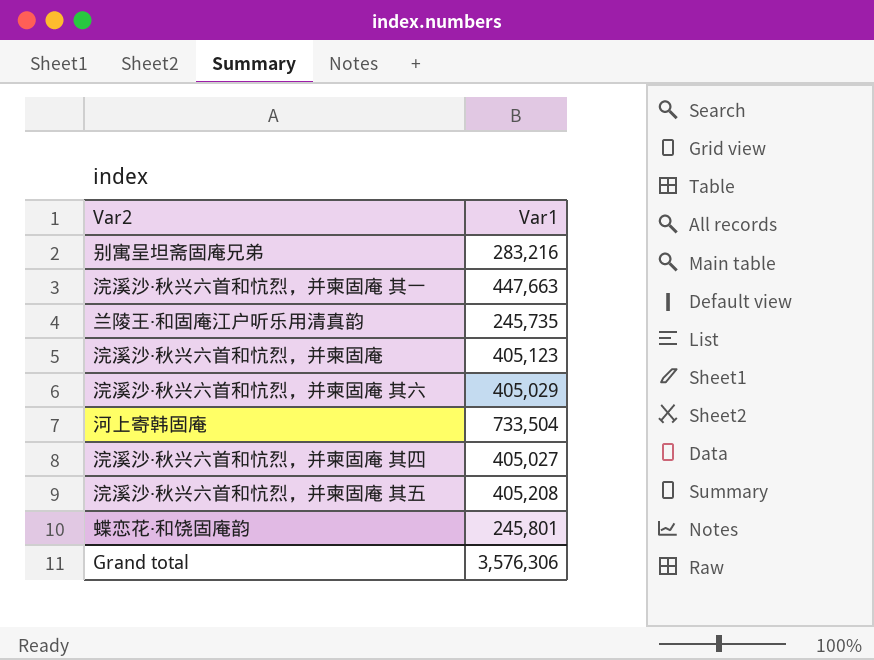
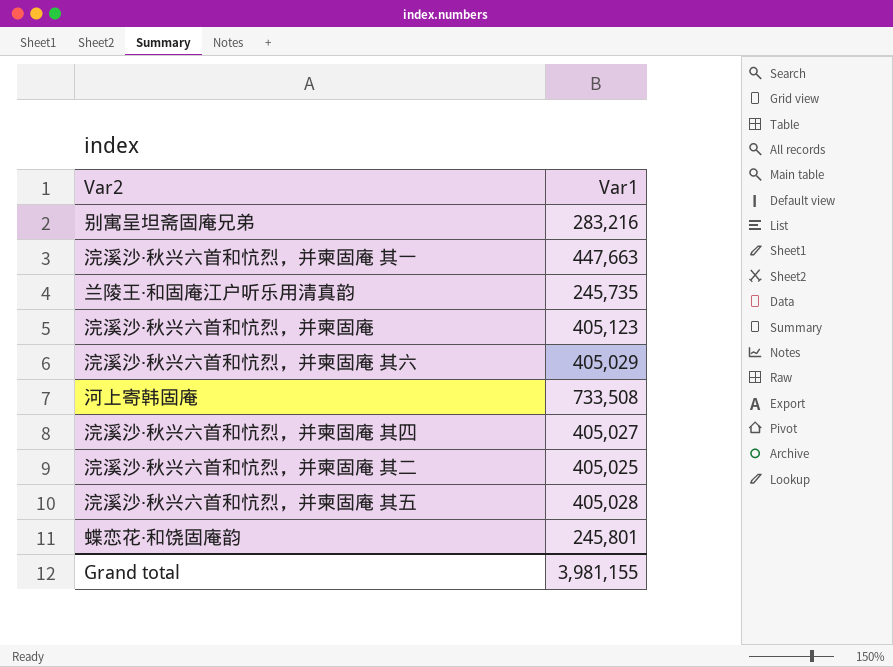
河上寄韩固庵 | Var1: 733,504 -> 733,508
row 浣溪沙·秋兴六首和忼烈，并柬固庵 其二: none -> 405,025
浣溪沙·秋兴六首和忼烈，并柬固庵 其五 | Var1: 405,208 -> 405,028
Grand total | Var1: 3,576,306 -> 3,981,155

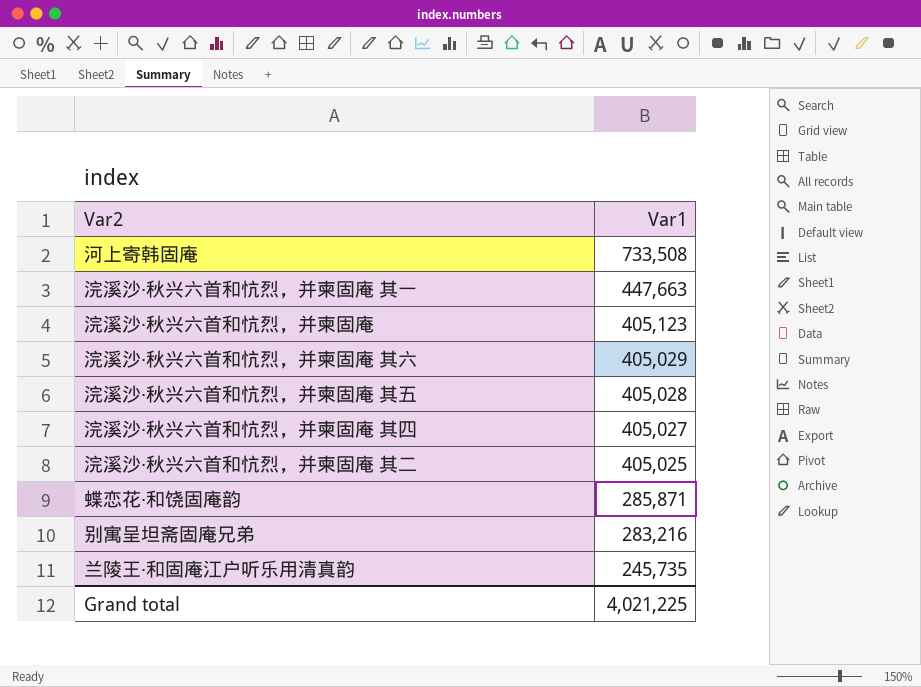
row order: none -> Var1 descending
蝶恋花·和饶固庵韵 | Var1: 245,801 -> 285,871
Grand total | Var1: 3,981,155 -> 4,021,225

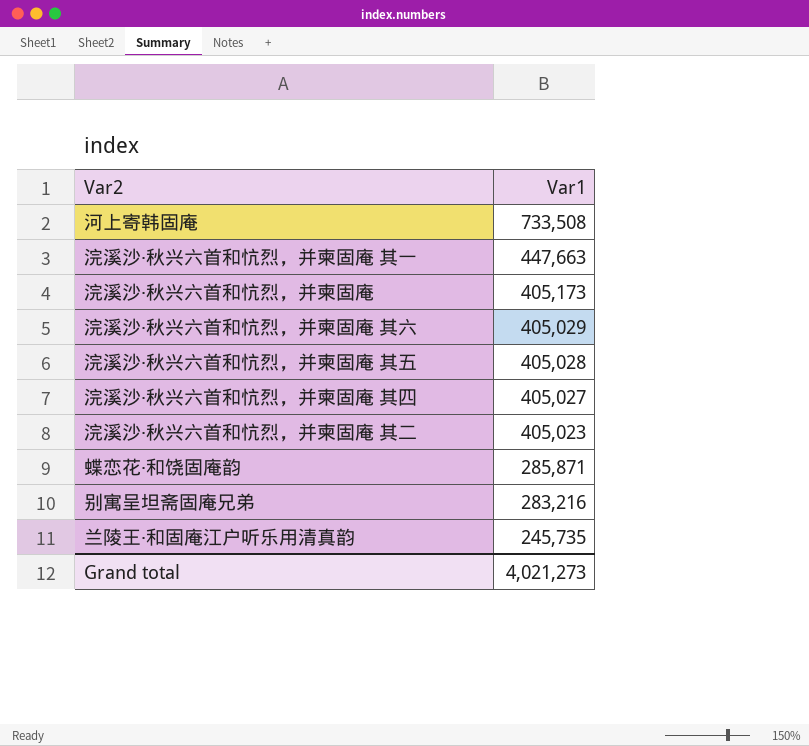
浣溪沙·秋兴六首和忼烈，并柬固庵 | Var1: 405,123 -> 405,173
浣溪沙·秋兴六首和忼烈，并柬固庵 其二 | Var1: 405,025 -> 405,023
Grand total | Var1: 4,021,225 -> 4,021,273

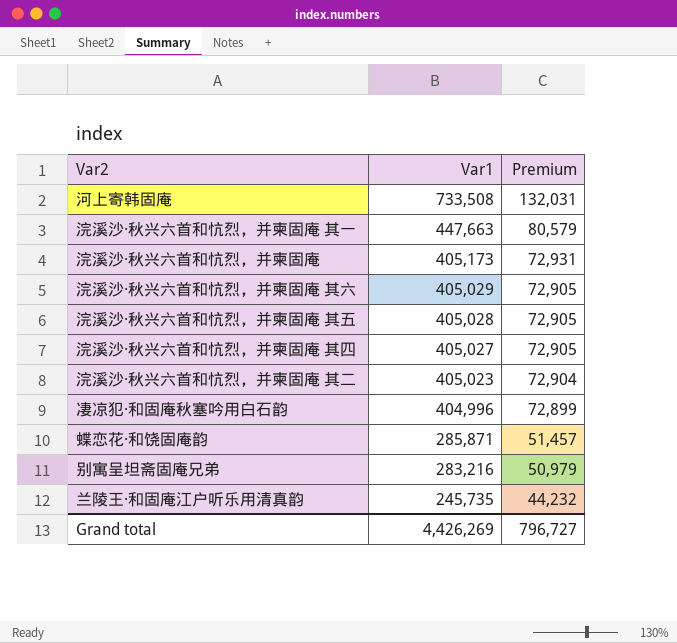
column Premium | formula: none -> [Var1] * 0.18
row 凄凉犯·和固庵秋塞吟用白石韵: none -> 404,996 | 72,899
Grand total | Var1: 4,021,273 -> 4,426,269

